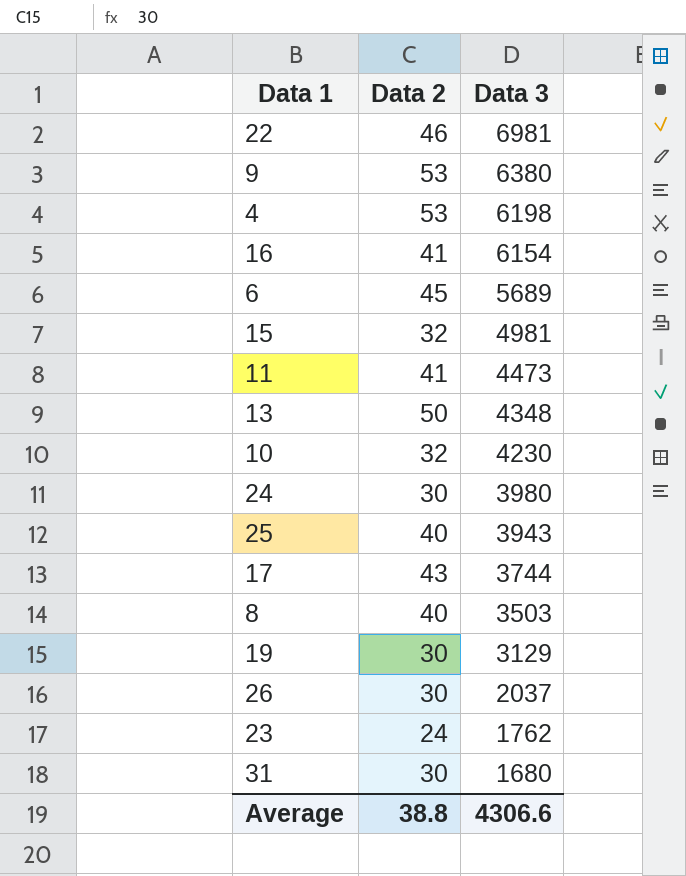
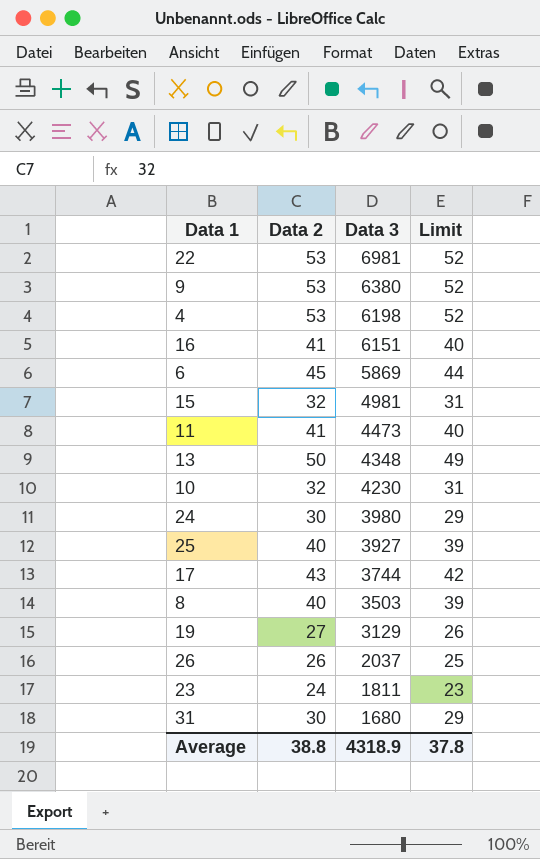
column Limit | formula: none -> [Data 2] - 1
22 | Data 2: 46 -> 53
16 | Data 3: 6154 -> 6151
6 | Data 3: 5689 -> 5869
25 | Data 3: 3943 -> 3927
19 | Data 2: 30 -> 27
26 | Data 2: 30 -> 26
23 | Data 3: 1762 -> 1811
Average | Data 3: 4306.6 -> 4318.9

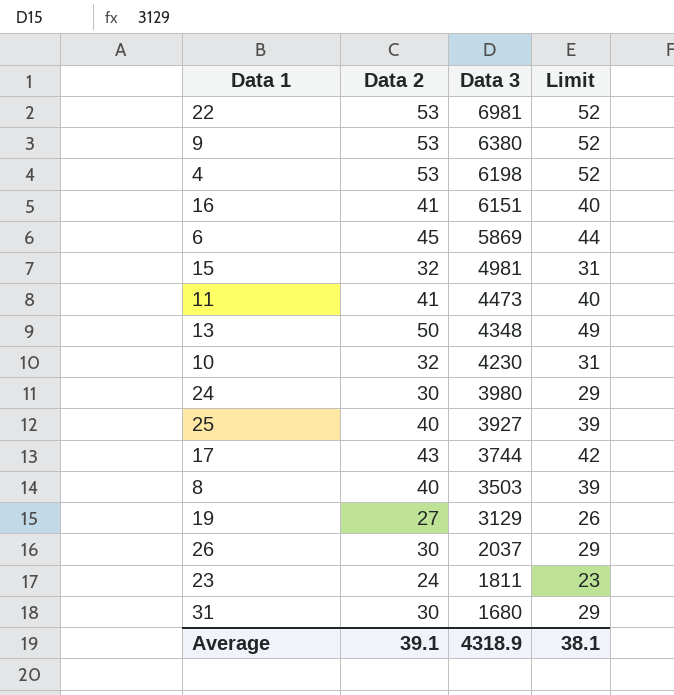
26 | Data 2: 26 -> 30
26 | Limit: 25 -> 29
Average | Data 2: 38.8 -> 39.1
Average | Limit: 37.8 -> 38.1

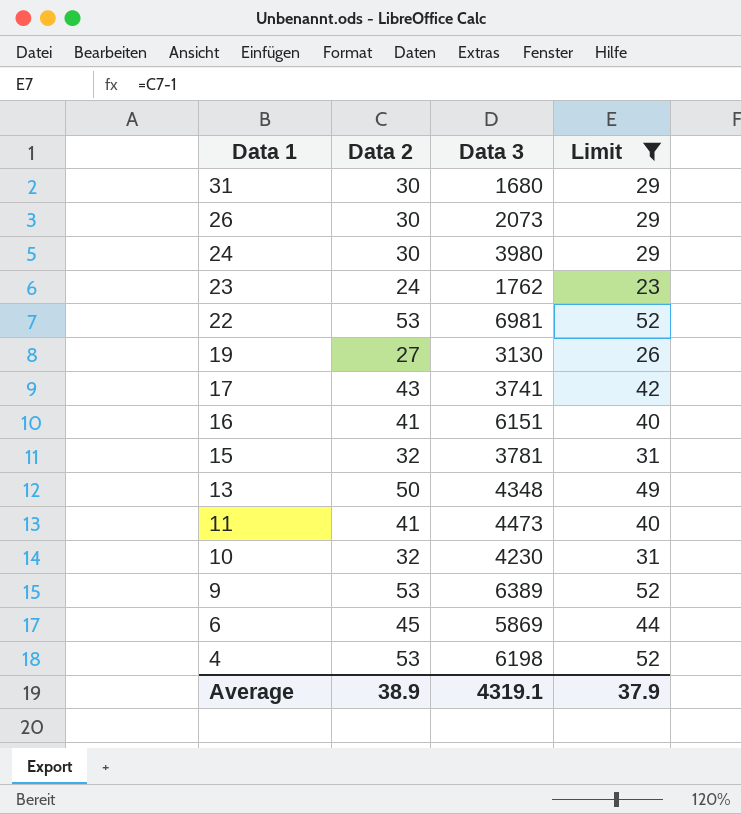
filter: none -> Limit != 39
row order: Data 3 descending -> Data 1 descending
26 | Data 3: 2037 -> 2073
23 | Data 3: 1811 -> 1762
19 | Data 3: 3129 -> 3130
17 | Data 3: 3744 -> 3741
15 | Data 3: 4981 -> 3781
9 | Data 3: 6380 -> 6389
Average | Data 2: 39.1 -> 38.9
Average | Data 3: 4318.9 -> 4319.1
Average | Limit: 38.1 -> 37.9

